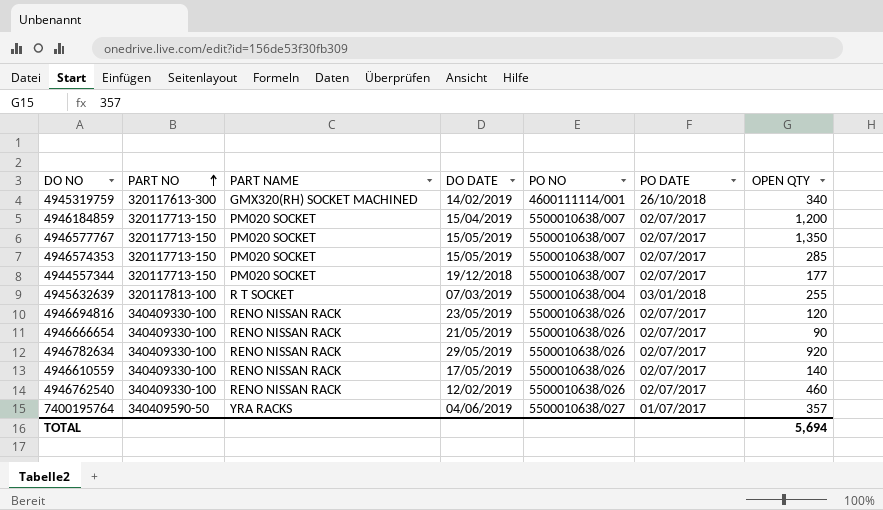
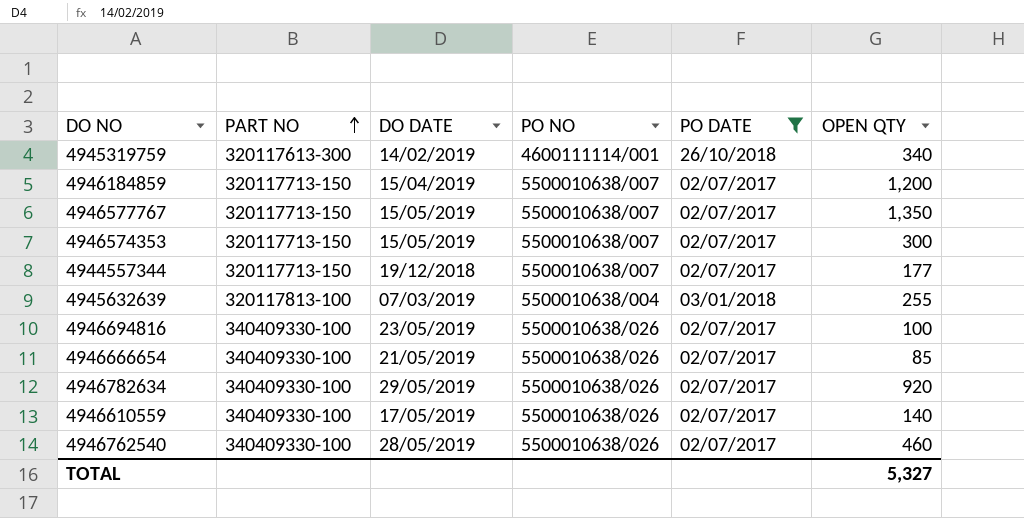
filter: none -> PO DATE != 01/07/2017
column PART NAME | position: 3 -> none
4946574353 | OPEN QTY: 285 -> 300
4946694816 | OPEN QTY: 120 -> 100
4946666654 | OPEN QTY: 90 -> 85
4946762540 | DO DATE: 12/02/2019 -> 28/05/2019
TOTAL | OPEN QTY: 5,694 -> 5,327

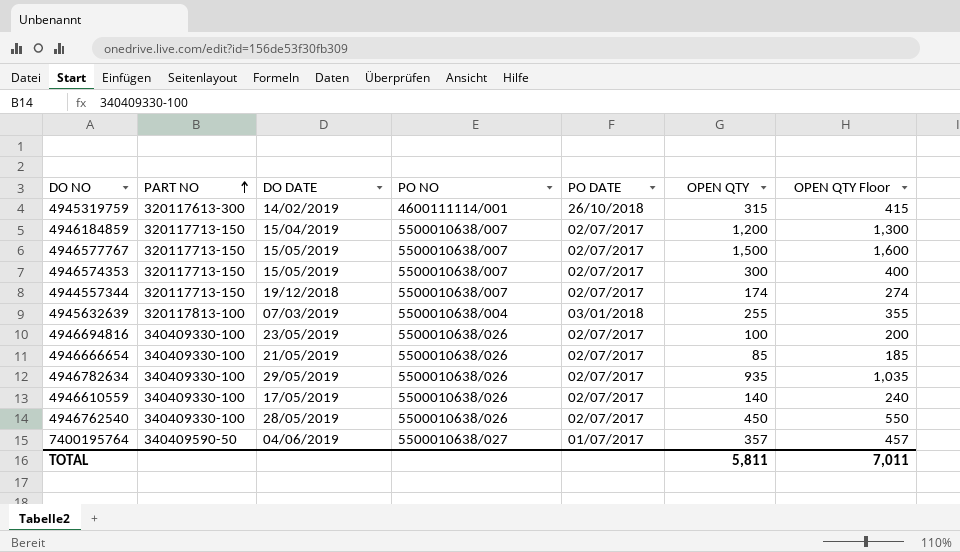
filter: PO DATE != 01/07/2017 -> none
column OPEN QTY Floor | formula: none -> [OPEN QTY] + 100
4945319759 | OPEN QTY: 340 -> 315
4946577767 | OPEN QTY: 1,350 -> 1,500
4944557344 | OPEN QTY: 177 -> 174
4946782634 | OPEN QTY: 920 -> 935
4946762540 | OPEN QTY: 460 -> 450
TOTAL | OPEN QTY: 5,327 -> 5,811

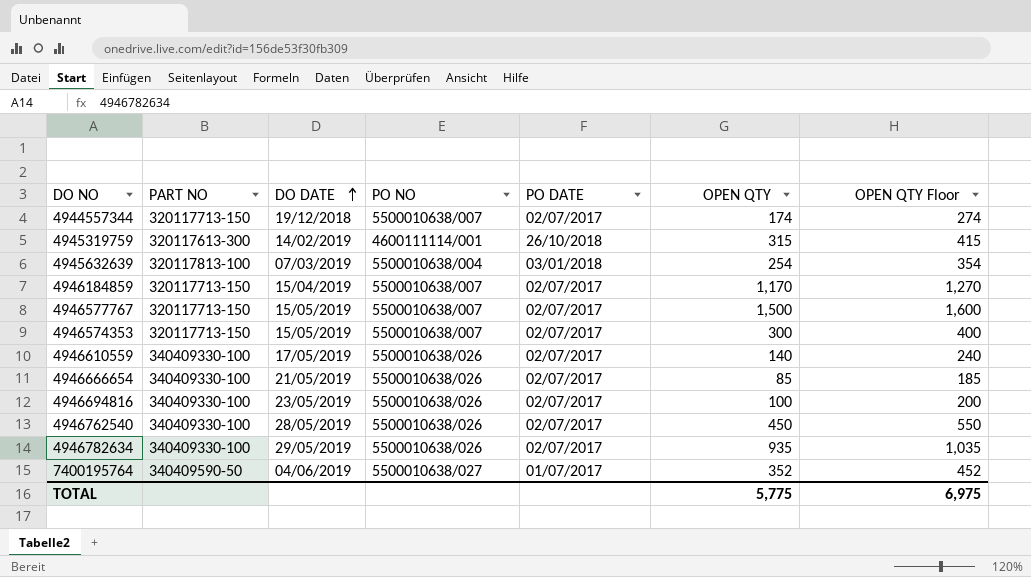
row order: PART NO ascending -> DO DATE ascending
4945632639 | OPEN QTY: 255 -> 254
4945632639 | OPEN QTY Floor: 355 -> 354
4946184859 | OPEN QTY: 1,200 -> 1,170
4946184859 | OPEN QTY Floor: 1,300 -> 1,270
7400195764 | OPEN QTY: 357 -> 352
7400195764 | OPEN QTY Floor: 457 -> 452
TOTAL | OPEN QTY: 5,811 -> 5,775
TOTAL | OPEN QTY Floor: 7,011 -> 6,975

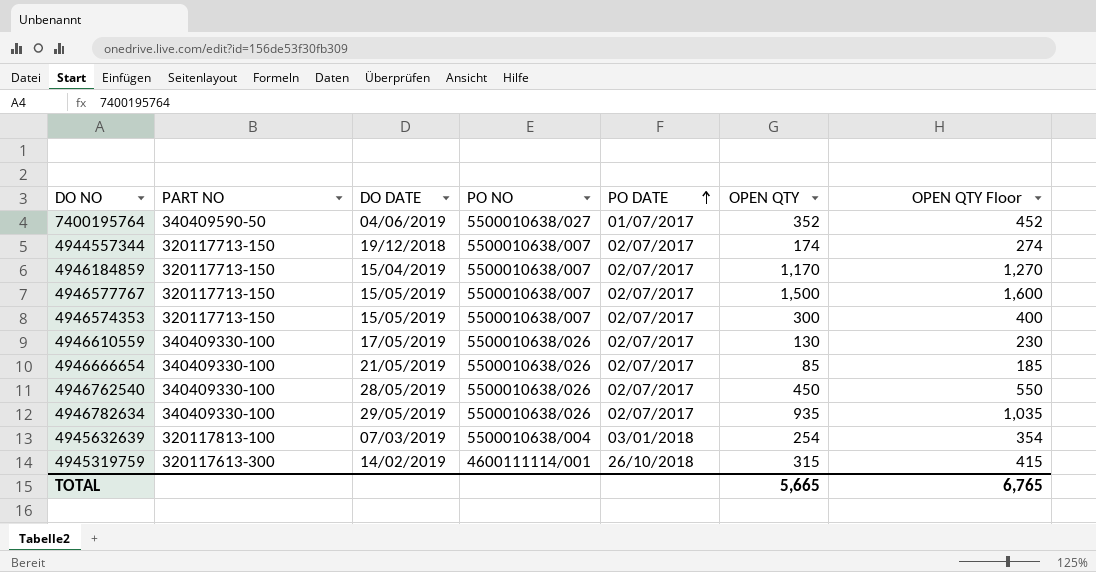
row order: DO DATE ascending -> PO DATE ascending
row 4946694816: 340409330-100 | 23/05/2019 | 5500010638/026 | 02/07/2017 | 100 | 200 -> none
4946610559 | OPEN QTY: 140 -> 130
4946610559 | OPEN QTY Floor: 240 -> 230
TOTAL | OPEN QTY: 5,775 -> 5,665
TOTAL | OPEN QTY Floor: 6,975 -> 6,765

